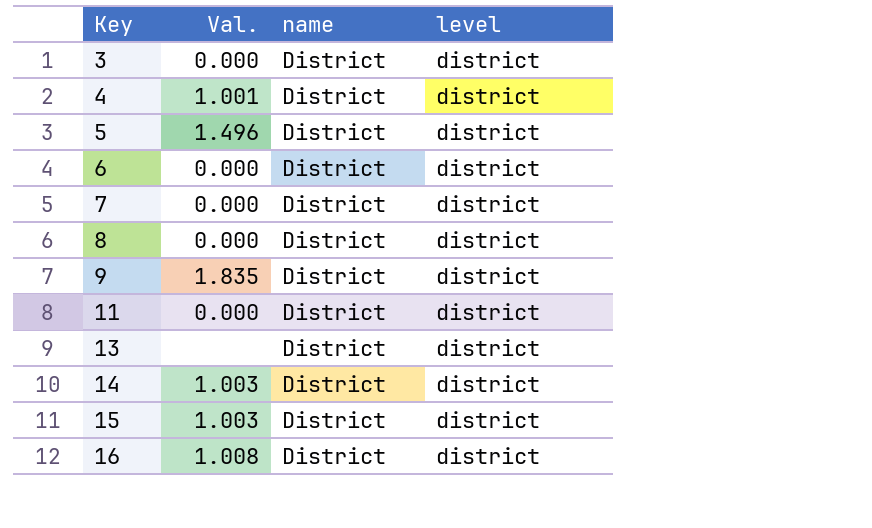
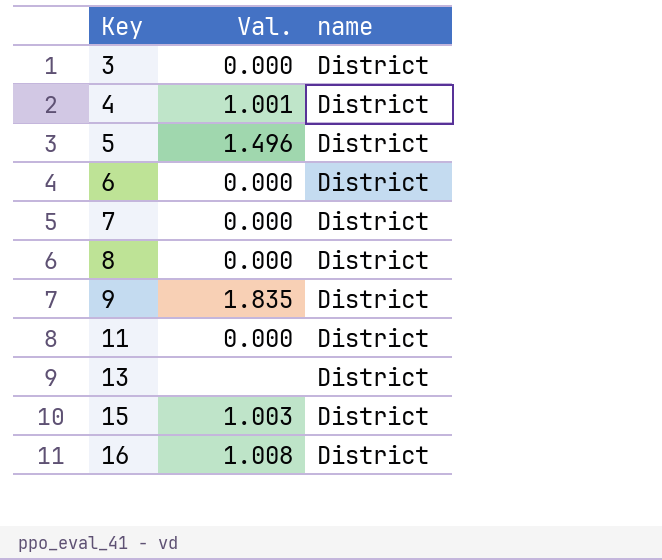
column level | position: 4 -> none
row 14: 1.003 | District | district -> none

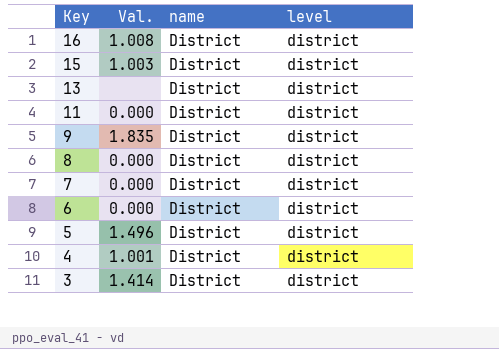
row order: Key ascending -> Key descending
column level | position: none -> 4
3 | Val.: 0.000 -> 1.414

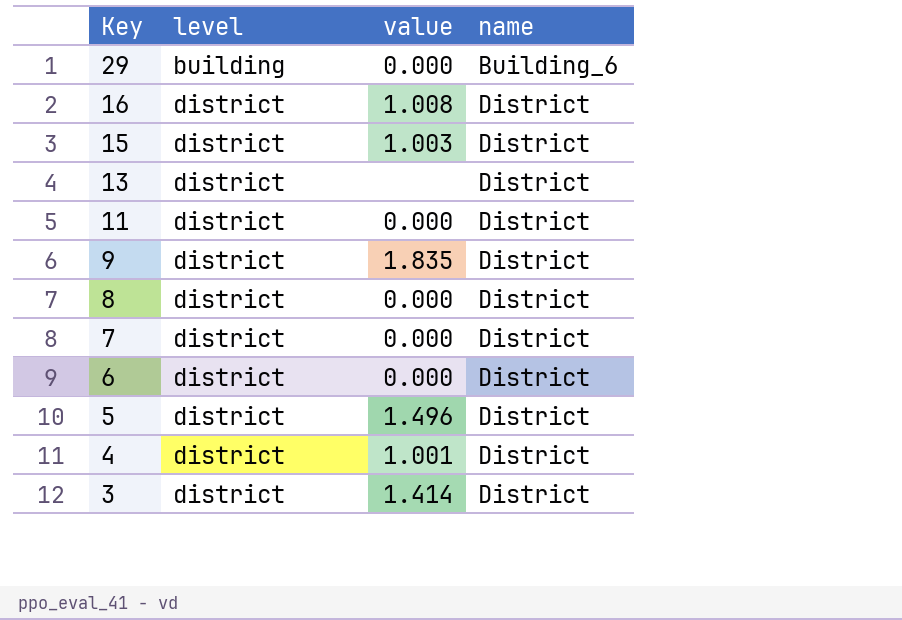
column level | position: 4 -> 2
column name: Val. -> value
row 29: none -> building | 0.000 | Building_6

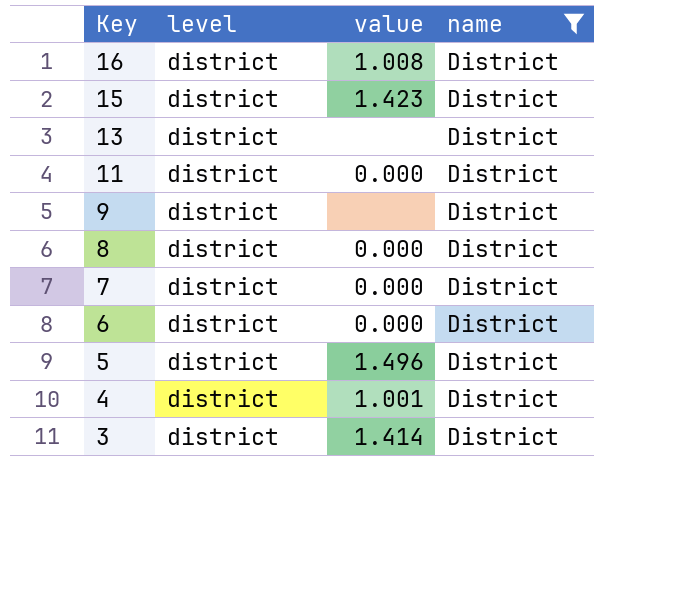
filter: none -> name = District
15 | value: 1.003 -> 1.423
9 | value: 1.835 -> none

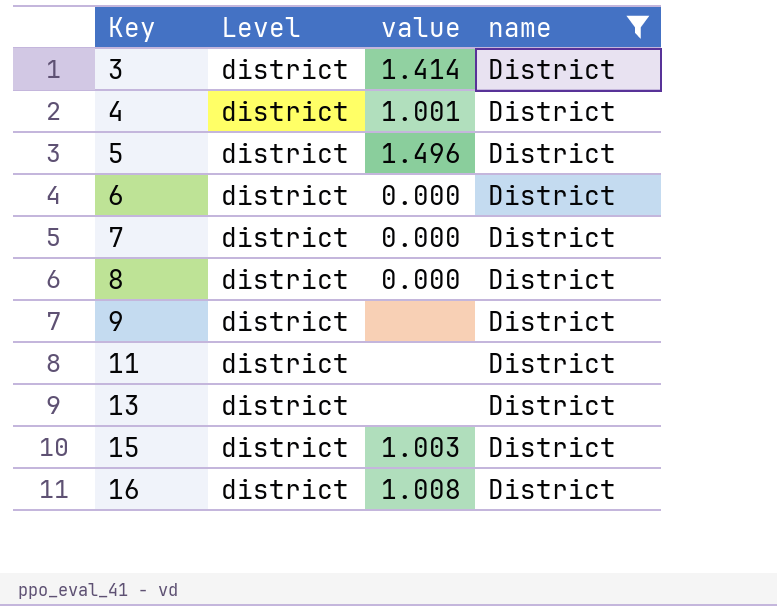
row order: Key descending -> Key ascending
column name: level -> Level
11 | value: 0.000 -> none
15 | value: 1.423 -> 1.003

